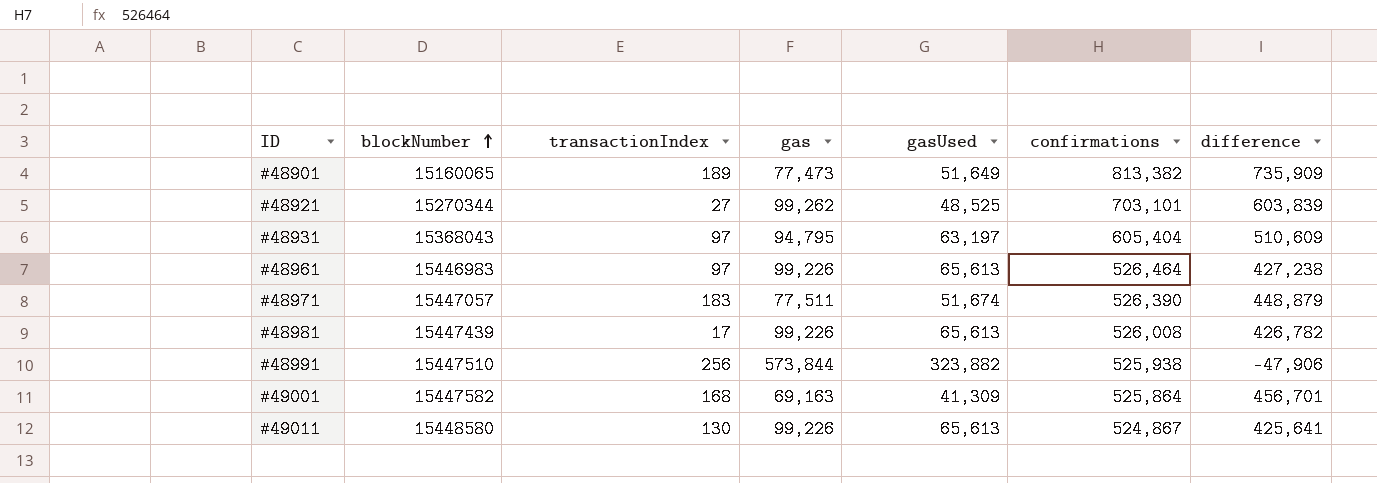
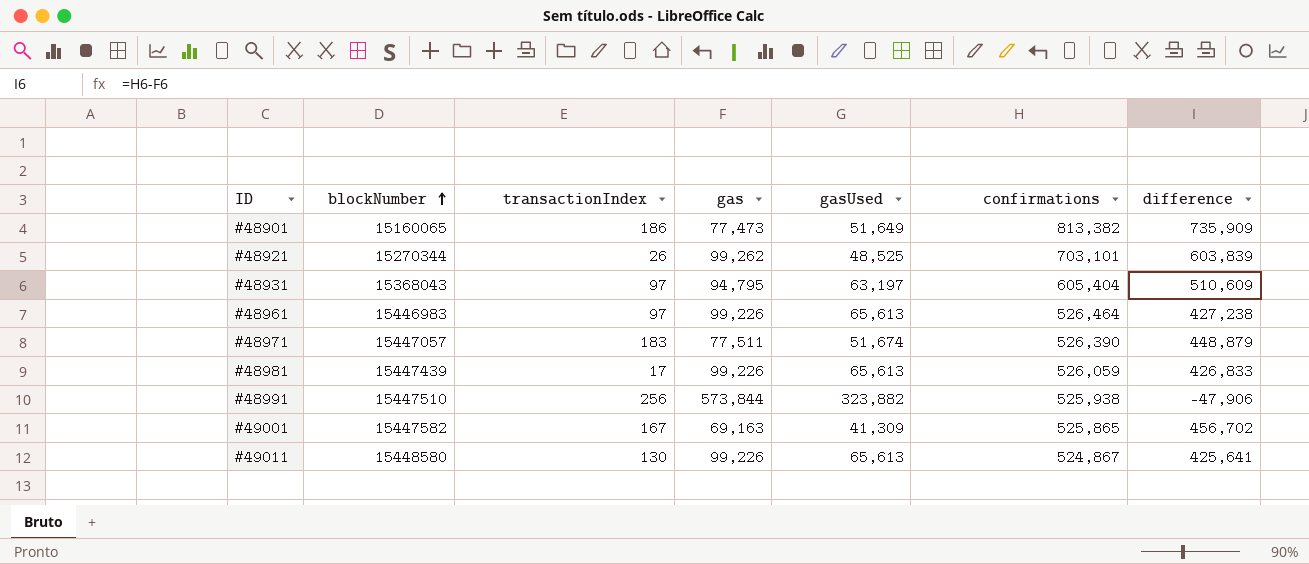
#48901 | transactionIndex: 189 -> 186
#48921 | transactionIndex: 27 -> 26
#48981 | confirmations: 526,008 -> 526,059
#48981 | difference: 426,782 -> 426,833
#49001 | transactionIndex: 168 -> 167
#49001 | confirmations: 525,864 -> 525,865
#49001 | difference: 456,701 -> 456,702

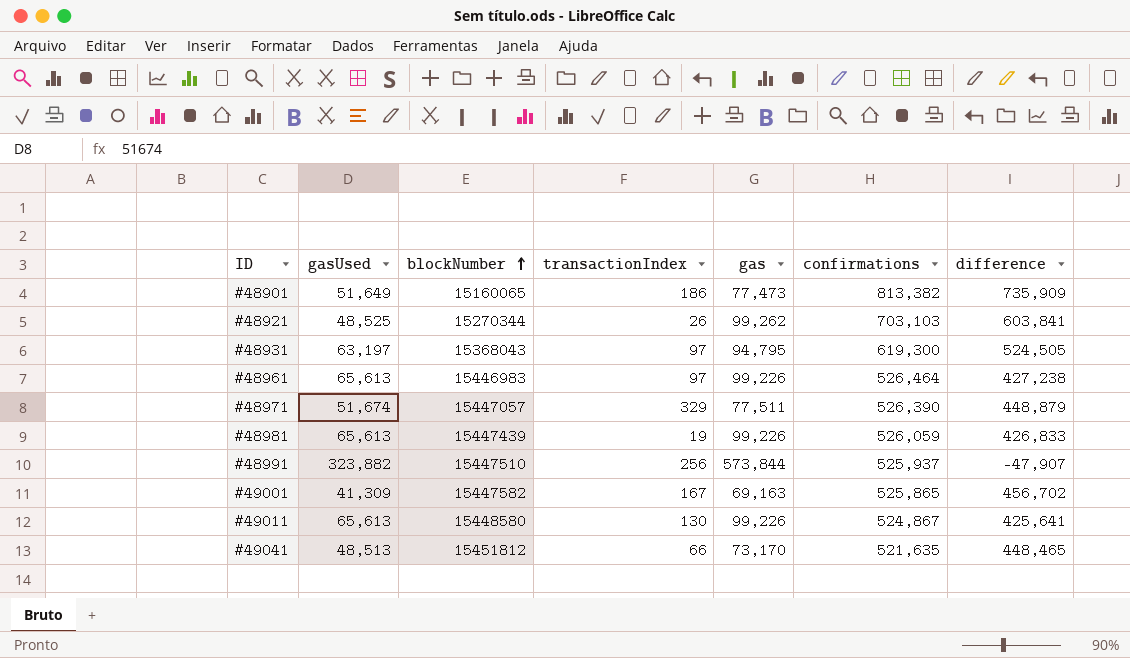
column gasUsed | position: 5 -> 2
#48921 | confirmations: 703,101 -> 703,103
#48921 | difference: 603,839 -> 603,841
#48931 | confirmations: 605,404 -> 619,300
#48931 | difference: 510,609 -> 524,505
#48971 | transactionIndex: 183 -> 329
#48981 | transactionIndex: 17 -> 19
#48991 | confirmations: 525,938 -> 525,937
#48991 | difference: -47,906 -> -47,907
row #49041: none -> 48,513 | 15451812 | 66 | 73,170 | 521,635 | 448,465

